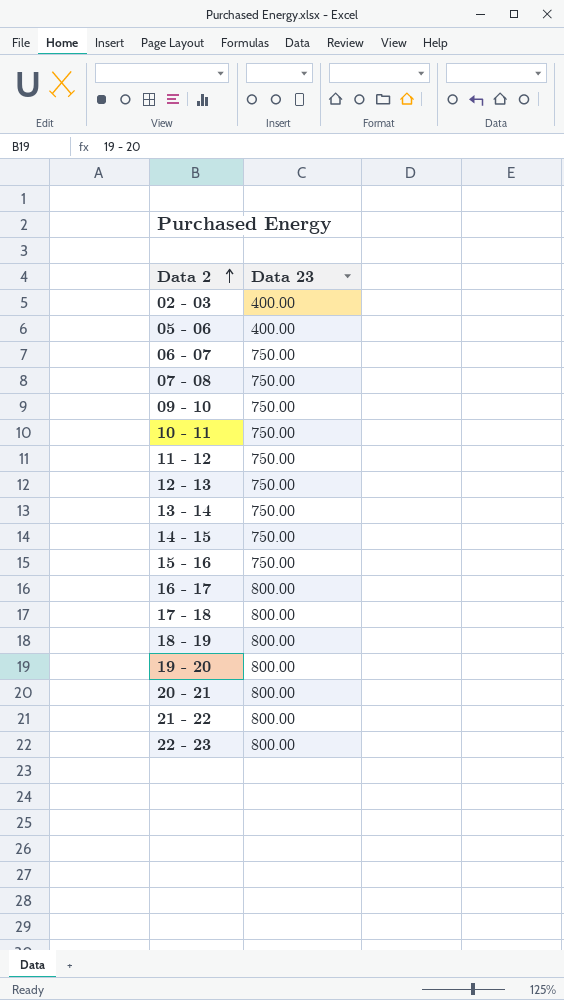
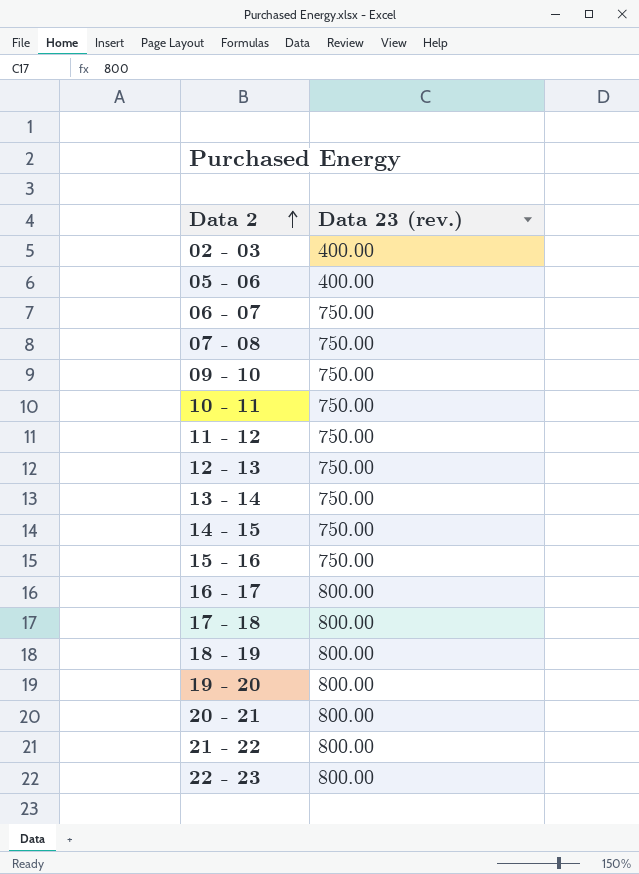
column name: Data 23 -> Data 23 (rev.)

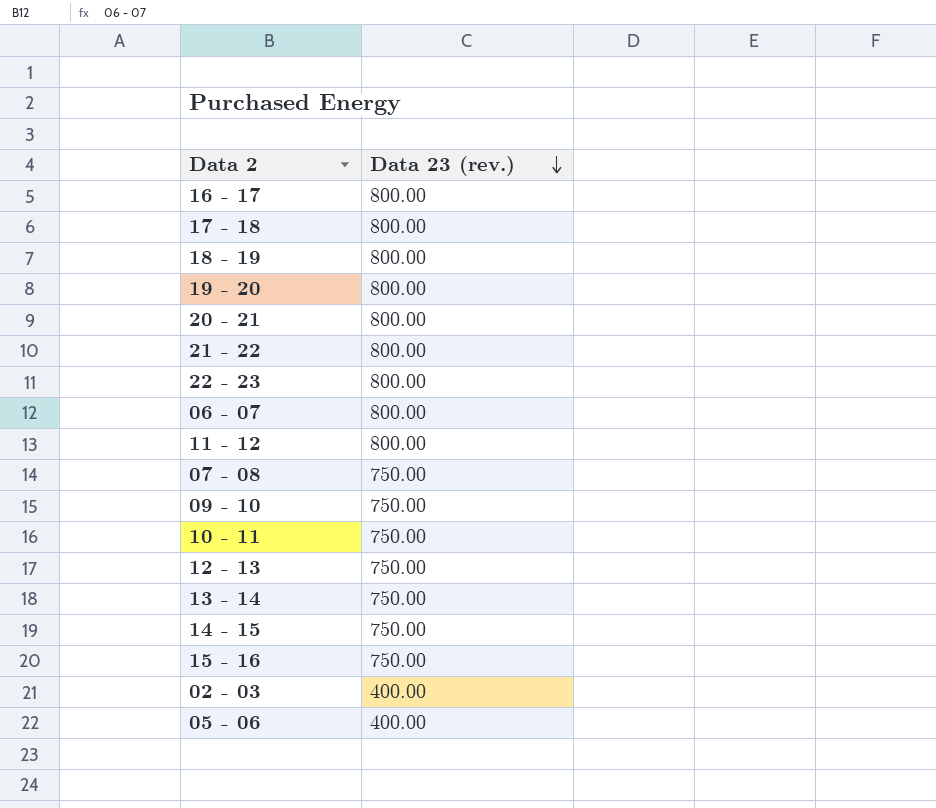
row order: Data 2 ascending -> Data 23 (rev.) descending
06 - 07 | Data 23 (rev.): 750.00 -> 800.00
11 - 12 | Data 23 (rev.): 750.00 -> 800.00

